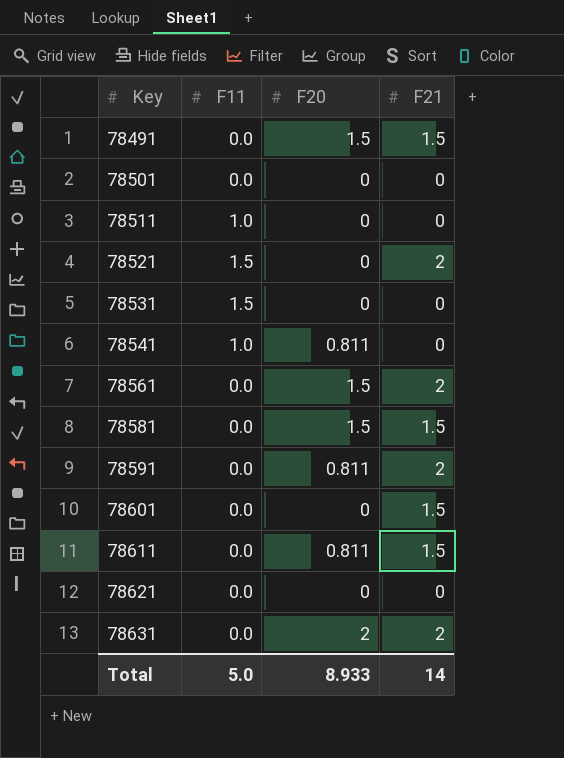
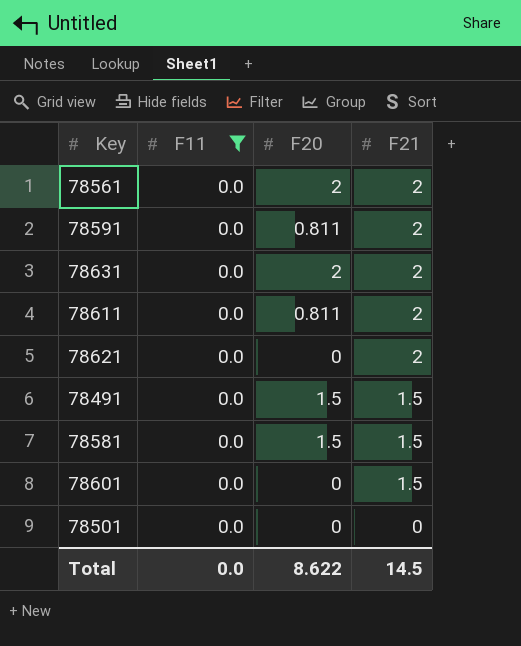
filter: none -> F11 = 0.0
row order: Key ascending -> F21 descending
78561 | F20: 1.5 -> 2
78611 | F21: 1.5 -> 2
78621 | F21: 0 -> 2
Total | F11: 5.0 -> 0.0
Total | F20: 8.933 -> 8.622
Total | F21: 14 -> 14.5

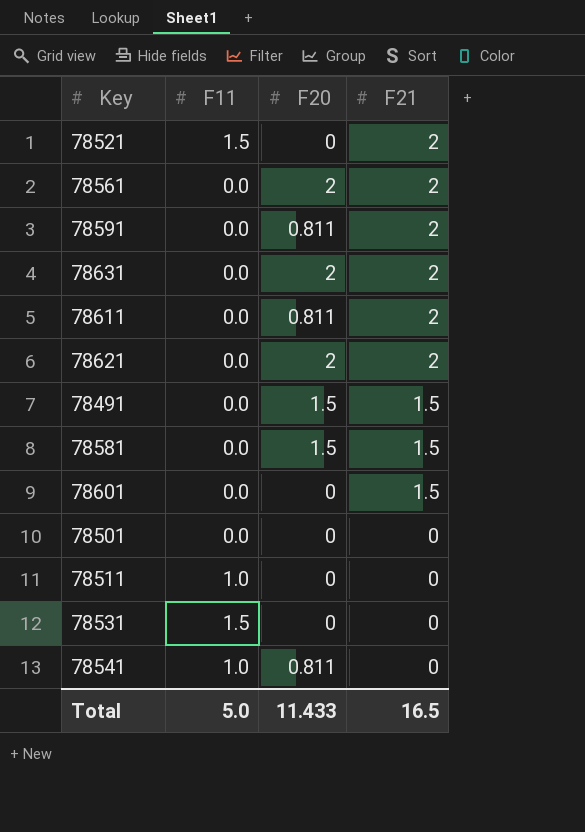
filter: F11 = 0.0 -> none
78621 | F20: 0 -> 2
Total | F11: 0.0 -> 5.0
Total | F20: 8.622 -> 11.433
Total | F21: 14.5 -> 16.5

